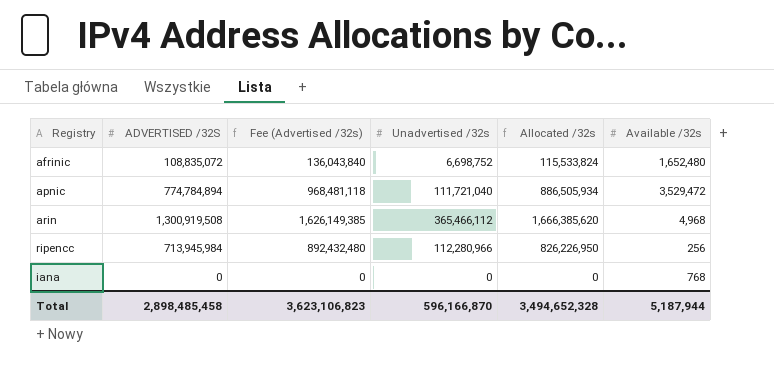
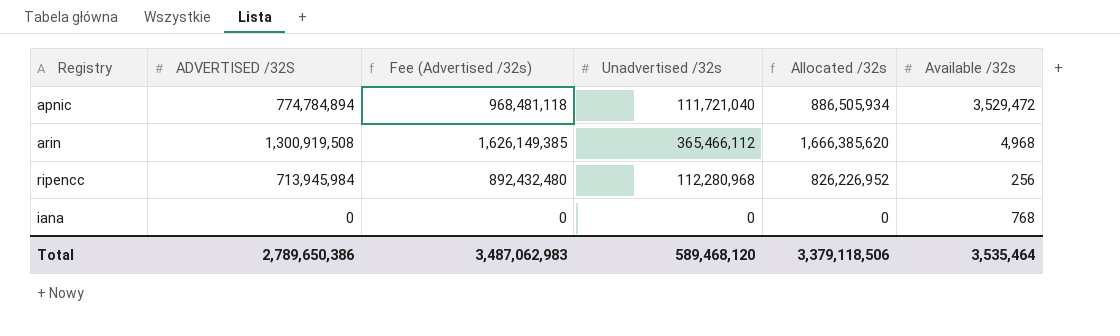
row afrinic: 108,835,072 | 136,043,840 | 6,698,752 | 115,533,824 | 1,652,480 -> none
ripencc | Unadvertised /32s: 112,280,966 -> 112,280,968
ripencc | Allocated /32s: 826,226,950 -> 826,226,952
Total | ADVERTISED /32S: 2,898,485,458 -> 2,789,650,386
Total | Fee (Advertised /32s): 3,623,106,823 -> 3,487,062,983
Total | Unadvertised /32s: 596,166,870 -> 589,468,120
Total | Allocated /32s: 3,494,652,328 -> 3,379,118,506
Total | Available /32s: 5,187,944 -> 3,535,464

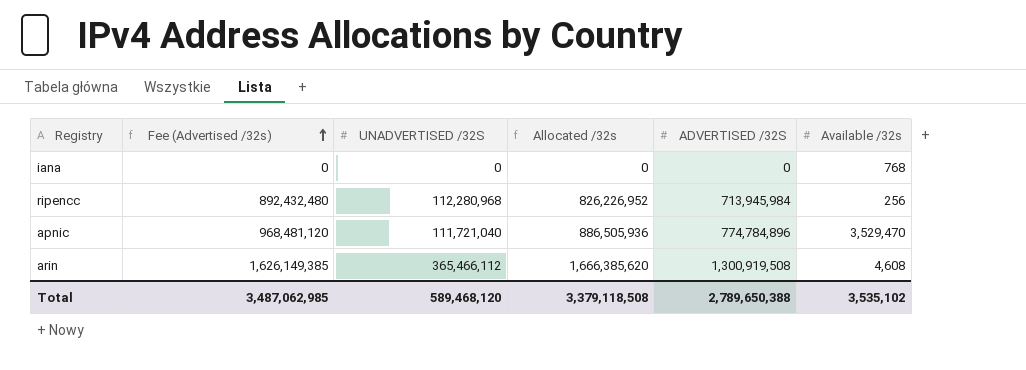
row order: none -> Fee (Advertised /32s) ascending
column name: Unadvertised /32s -> UNADVERTISED /32S
column ADVERTISED /32S | position: 2 -> 5
apnic | Fee (Advertised /32s): 968,481,118 -> 968,481,120
apnic | Allocated /32s: 886,505,934 -> 886,505,936
apnic | ADVERTISED /32S: 774,784,894 -> 774,784,896
apnic | Available /32s: 3,529,472 -> 3,529,470
arin | Available /32s: 4,968 -> 4,608
Total | Fee (Advertised /32s): 3,487,062,983 -> 3,487,062,985
Total | Allocated /32s: 3,379,118,506 -> 3,379,118,508
Total | ADVERTISED /32S: 2,789,650,386 -> 2,789,650,388
Total | Available /32s: 3,535,464 -> 3,535,102

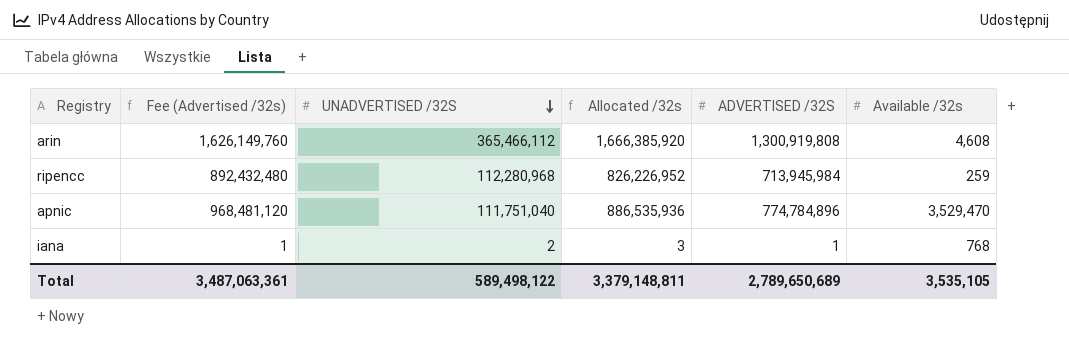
row order: Fee (Advertised /32s) ascending -> UNADVERTISED /32S descending
arin | Fee (Advertised /32s): 1,626,149,385 -> 1,626,149,760
arin | Allocated /32s: 1,666,385,620 -> 1,666,385,920
arin | ADVERTISED /32S: 1,300,919,508 -> 1,300,919,808
ripencc | Available /32s: 256 -> 259
apnic | UNADVERTISED /32S: 111,721,040 -> 111,751,040
apnic | Allocated /32s: 886,505,936 -> 886,535,936
iana | Fee (Advertised /32s): 0 -> 1
iana | UNADVERTISED /32S: 0 -> 2
iana | Allocated /32s: 0 -> 3
iana | ADVERTISED /32S: 0 -> 1
Total | Fee (Advertised /32s): 3,487,062,985 -> 3,487,063,361
Total | UNADVERTISED /32S: 589,468,120 -> 589,498,122
Total | Allocated /32s: 3,379,118,508 -> 3,379,148,811
Total | ADVERTISED /32S: 2,789,650,388 -> 2,789,650,689
Total | Available /32s: 3,535,102 -> 3,535,105

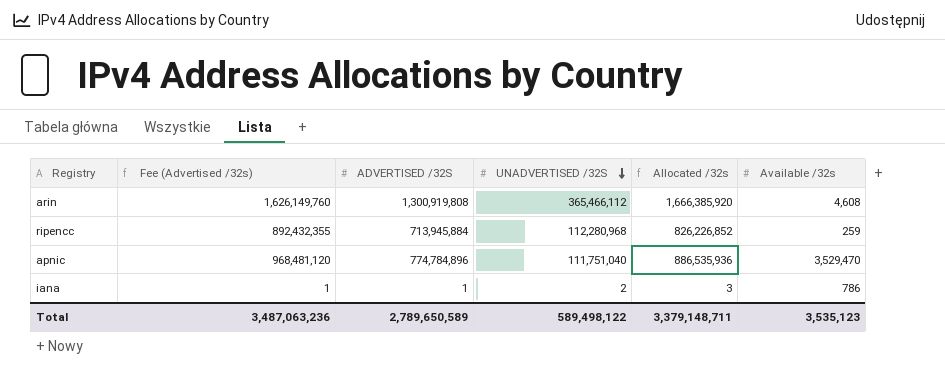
column ADVERTISED /32S | position: 5 -> 3
ripencc | Fee (Advertised /32s): 892,432,480 -> 892,432,355
ripencc | ADVERTISED /32S: 713,945,984 -> 713,945,884
ripencc | Allocated /32s: 826,226,952 -> 826,226,852
iana | Available /32s: 768 -> 786
Total | Fee (Advertised /32s): 3,487,063,361 -> 3,487,063,236
Total | ADVERTISED /32S: 2,789,650,689 -> 2,789,650,589
Total | Allocated /32s: 3,379,148,811 -> 3,379,148,711
Total | Available /32s: 3,535,105 -> 3,535,123

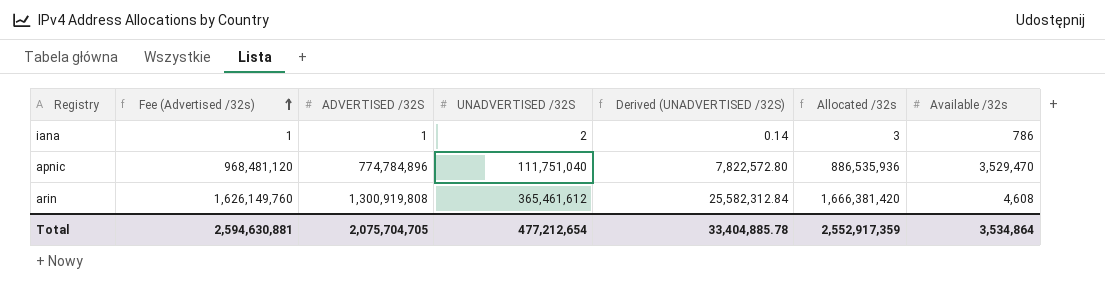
row order: UNADVERTISED /32S descending -> Fee (Advertised /32s) ascending
column Derived (UNADVERTISED /32S) | formula: none -> [UNADVERTISED /32S] * 0.07
row ripencc: 892,432,355 | 713,945,884 | 112,280,968 | 826,226,852 | 259 -> none
arin | UNADVERTISED /32S: 365,466,112 -> 365,461,612
arin | Allocated /32s: 1,666,385,920 -> 1,666,381,420
Total | Fee (Advertised /32s): 3,487,063,236 -> 2,594,630,881
Total | ADVERTISED /32S: 2,789,650,589 -> 2,075,704,705
Total | UNADVERTISED /32S: 589,498,122 -> 477,212,654
Total | Allocated /32s: 3,379,148,711 -> 2,552,917,359
Total | Available /32s: 3,535,123 -> 3,534,864

